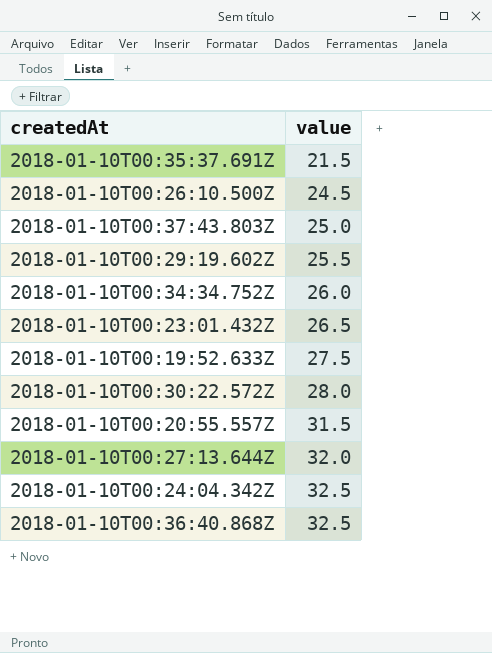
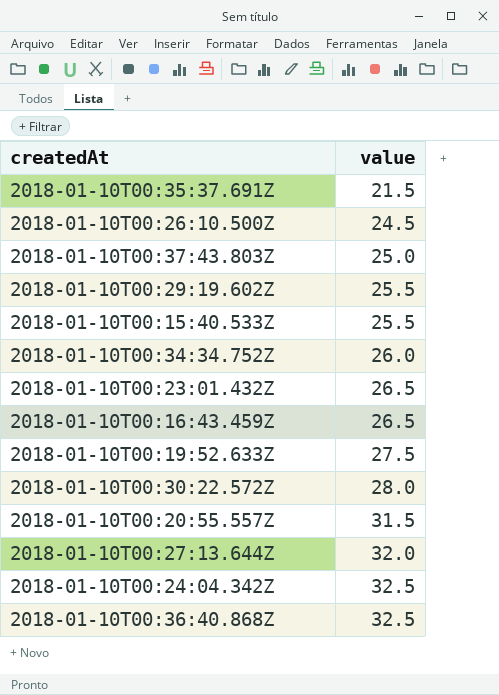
row 2018-01-10T00:15:40.533Z: none -> 25.5
row 2018-01-10T00:16:43.459Z: none -> 26.5

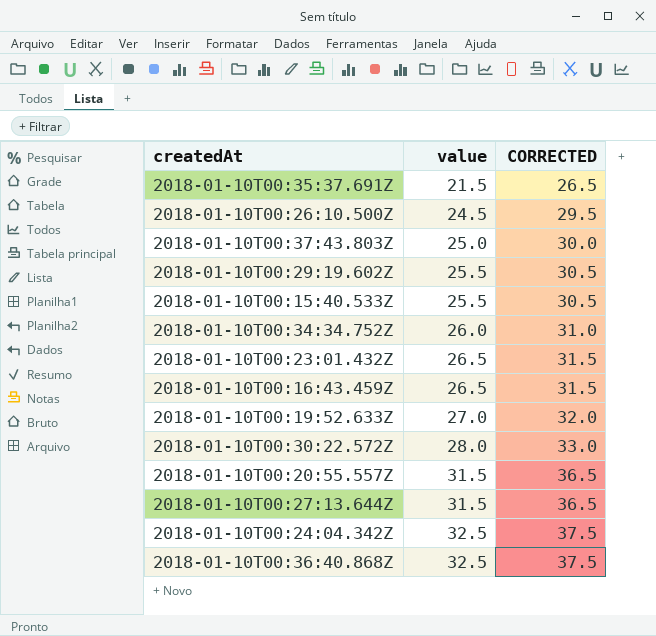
column CORRECTED | formula: none -> [value] + 5
2018-01-10T00:19:52.633Z | value: 27.5 -> 27.0
2018-01-10T00:27:13.644Z | value: 32.0 -> 31.5

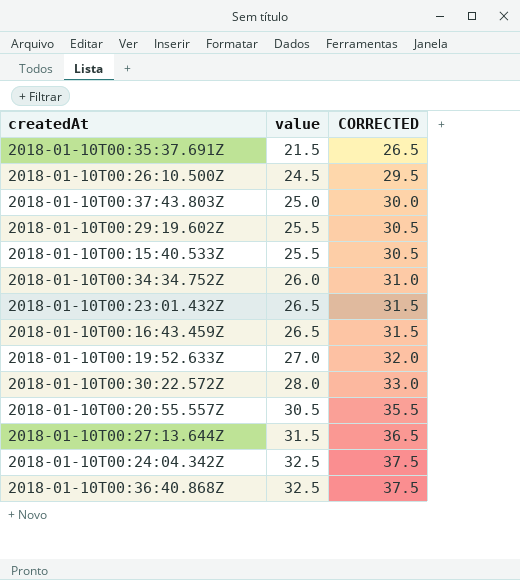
2018-01-10T00:20:55.557Z | value: 31.5 -> 30.5
2018-01-10T00:20:55.557Z | CORRECTED: 36.5 -> 35.5

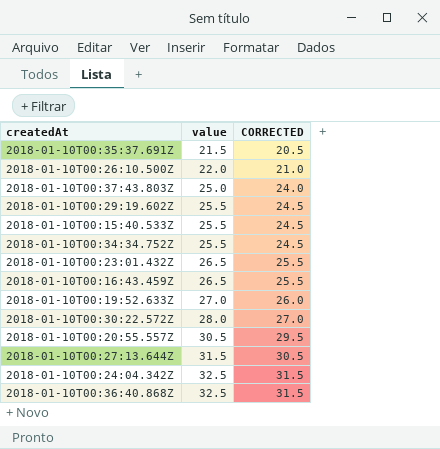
column CORRECTED | formula: [value] + 5 -> [value] - 1
2018-01-10T00:26:10.500Z | value: 24.5 -> 22.0
2018-01-10T00:34:34.752Z | value: 26.0 -> 25.5

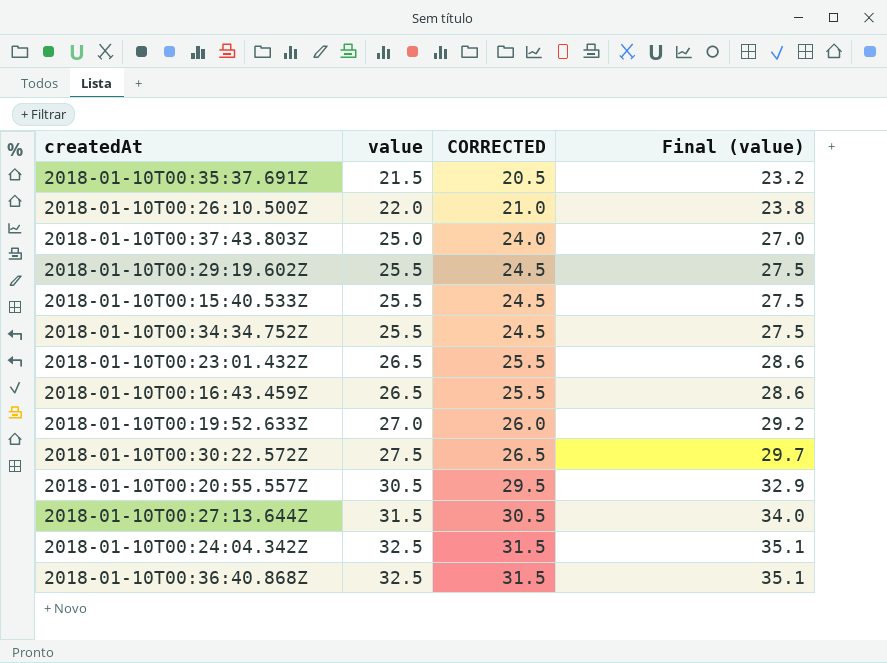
column Final (value) | formula: none -> [value] * 1.08
2018-01-10T00:30:22.572Z | value: 28.0 -> 27.5
2018-01-10T00:30:22.572Z | CORRECTED: 27.0 -> 26.5

